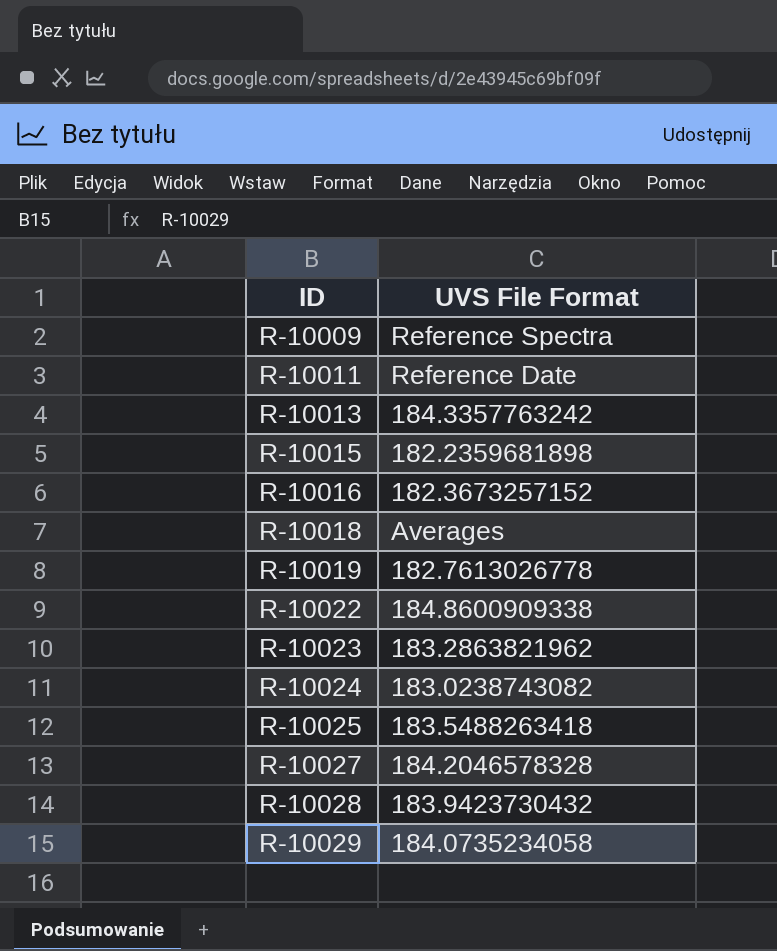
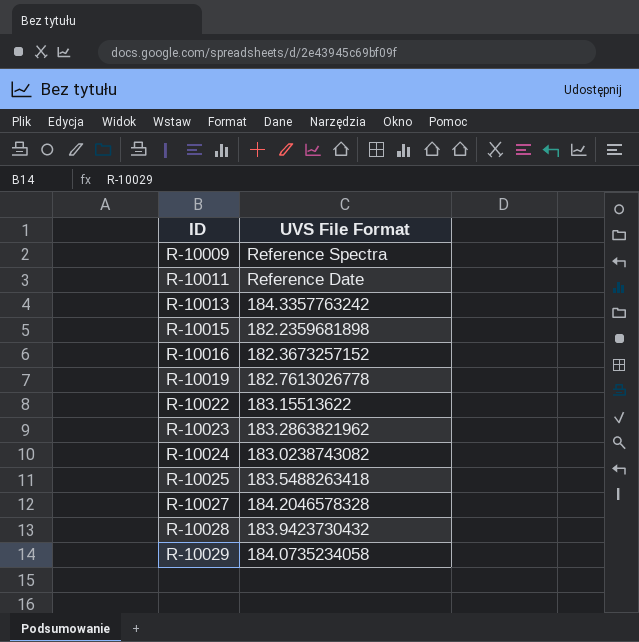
row R-10018: Averages -> none
R-10022 | UVS File Format: 184.8600909338 -> 183.15513622

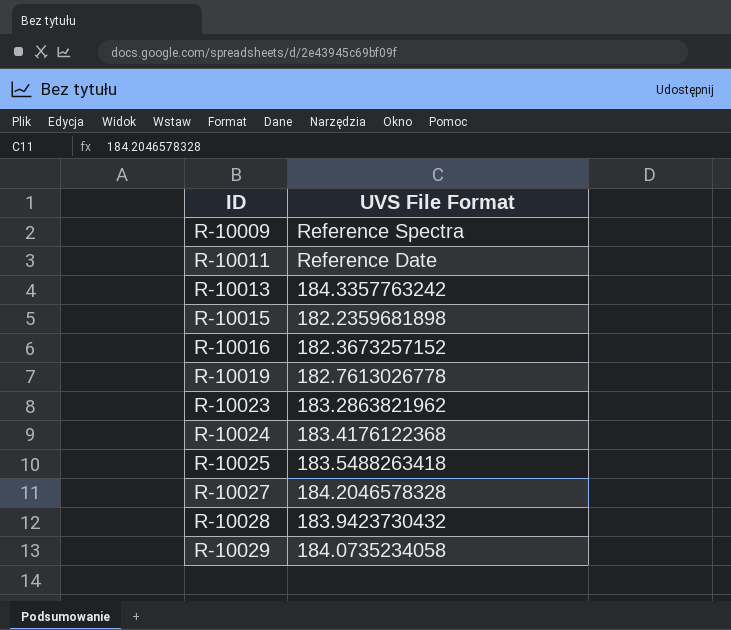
row R-10022: 183.15513622 -> none
R-10024 | UVS File Format: 183.0238743082 -> 183.4176122368

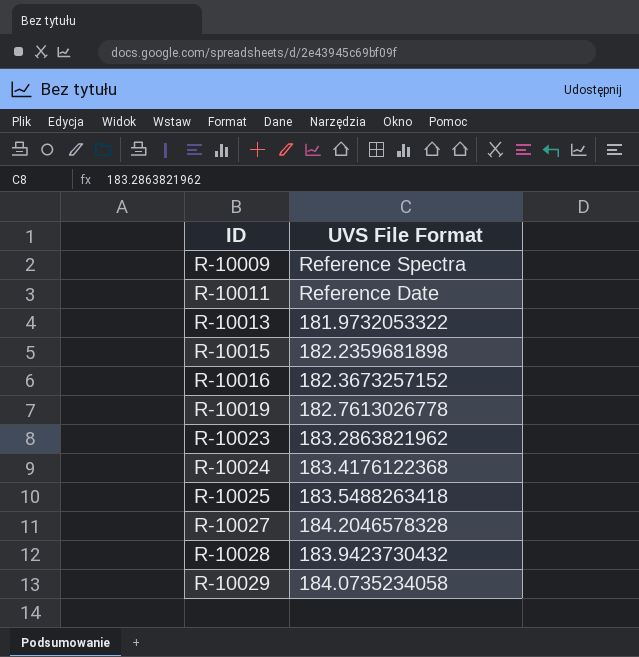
R-10013 | UVS File Format: 184.3357763242 -> 181.9732053322

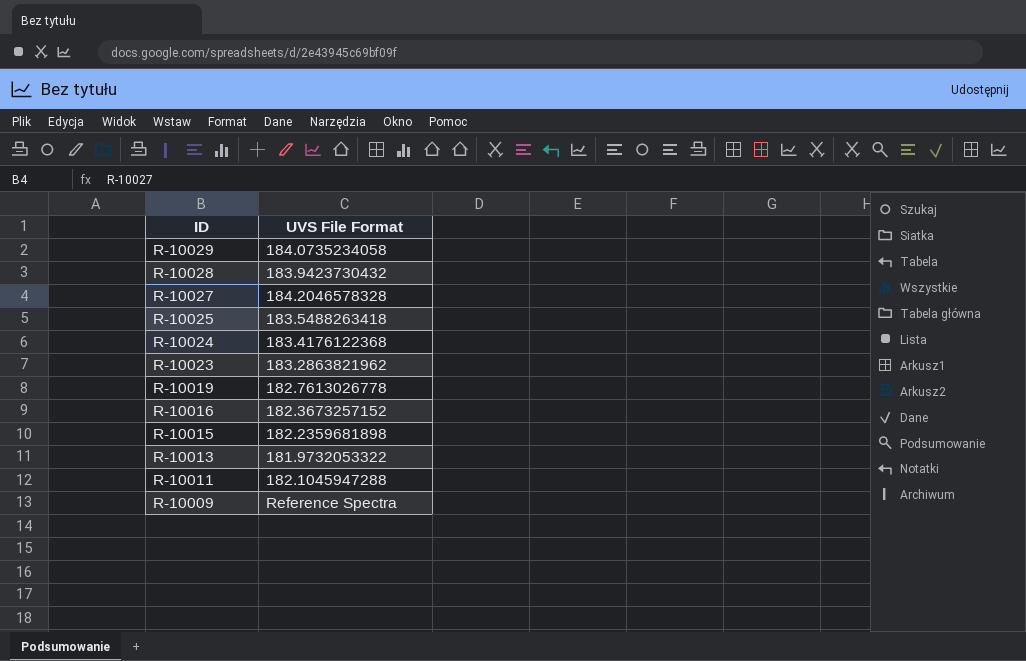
row order: ID ascending -> ID descending
R-10011 | UVS File Format: Reference Date -> 182.1045947288

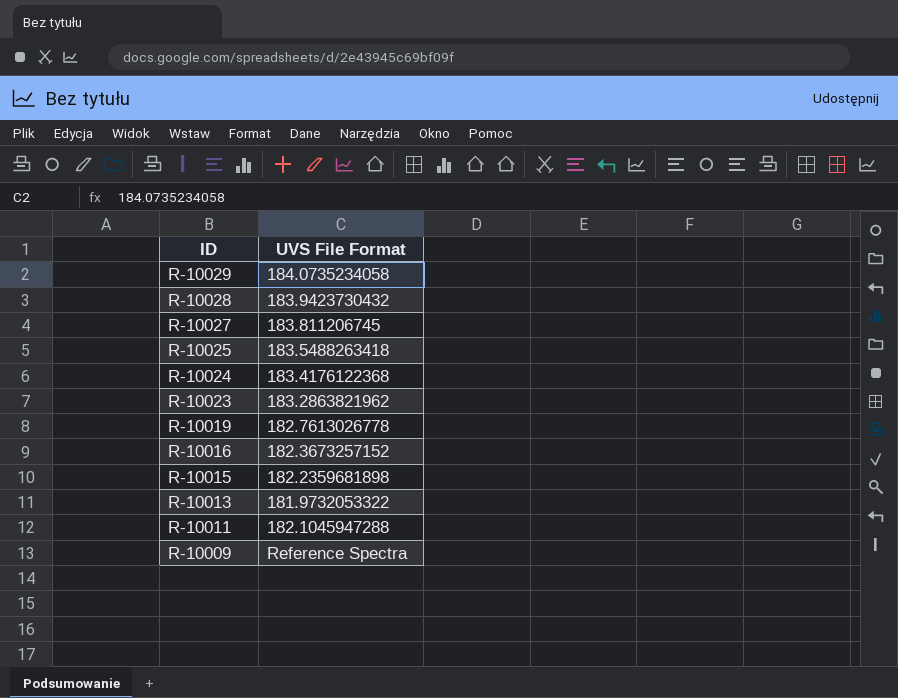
R-10027 | UVS File Format: 184.2046578328 -> 183.811206745

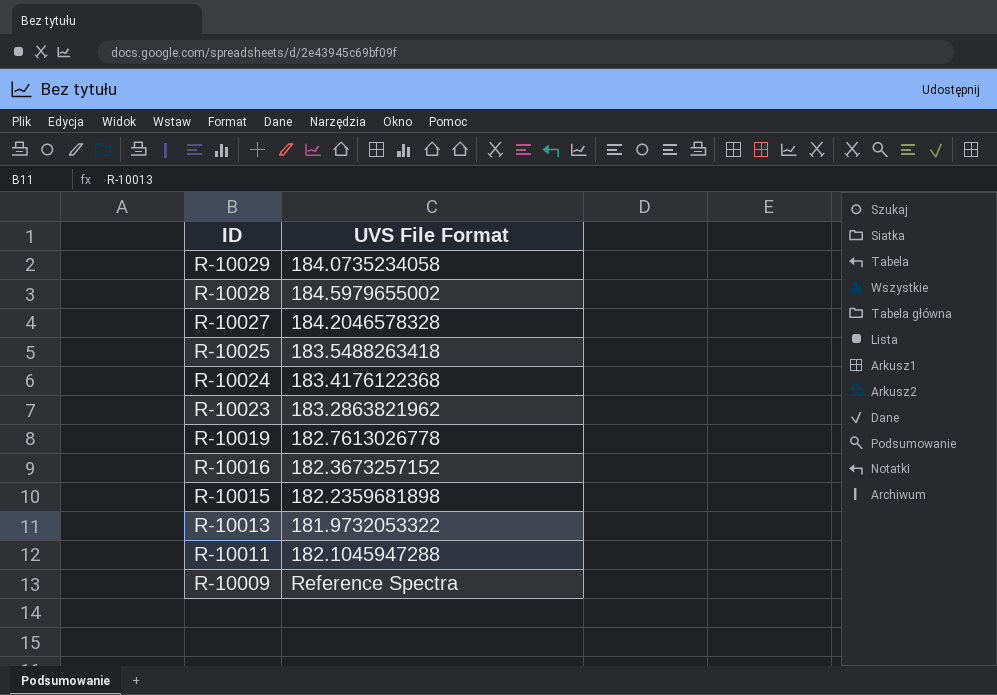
R-10028 | UVS File Format: 183.9423730432 -> 184.5979655002
R-10027 | UVS File Format: 183.811206745 -> 184.2046578328

